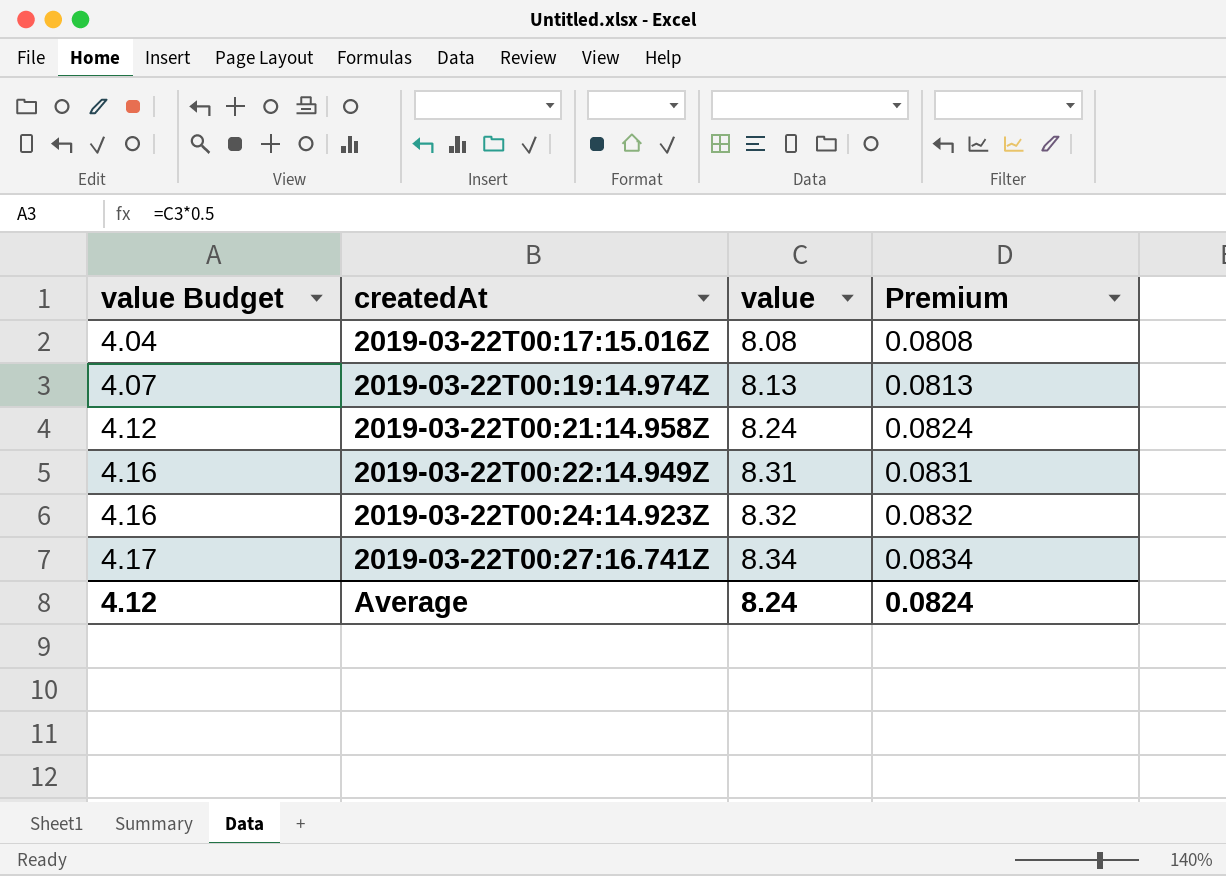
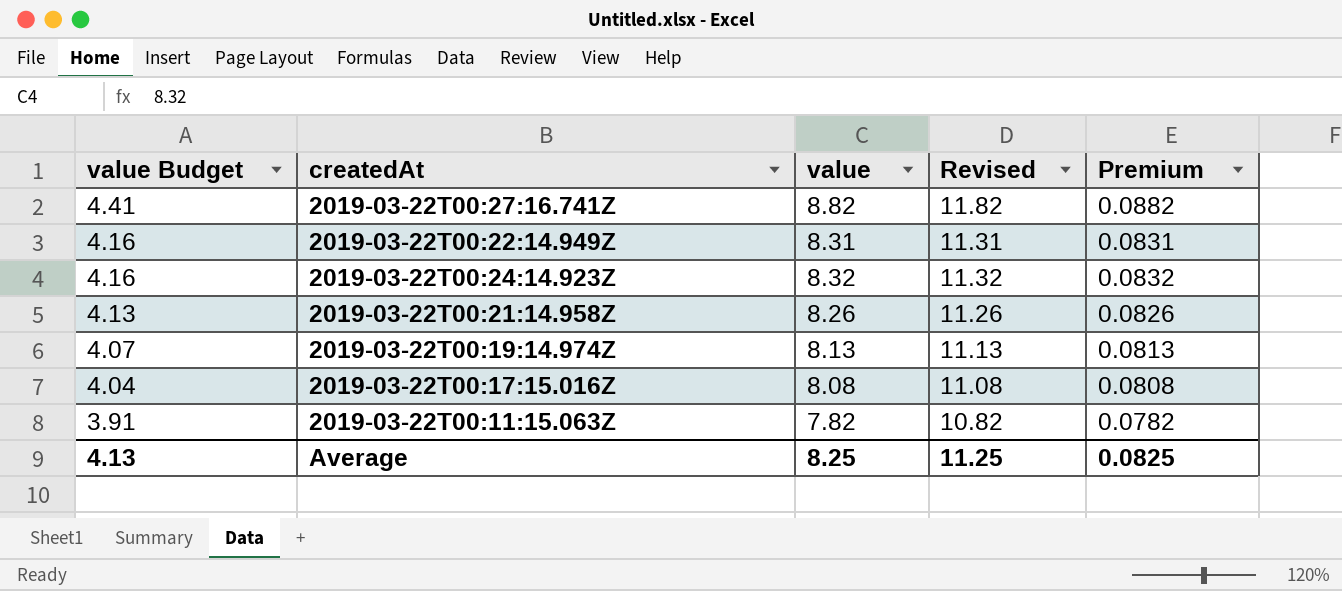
row order: value Budget ascending -> value Budget descending
column Revised | formula: none -> [value] + 3
2019-03-22T00:27:16.741Z | value Budget: 4.17 -> 4.41
2019-03-22T00:27:16.741Z | value: 8.34 -> 8.82
2019-03-22T00:27:16.741Z | Premium: 0.0834 -> 0.0882
2019-03-22T00:21:14.958Z | value Budget: 4.12 -> 4.13
2019-03-22T00:21:14.958Z | value: 8.24 -> 8.26
2019-03-22T00:21:14.958Z | Premium: 0.0824 -> 0.0826
row 2019-03-22T00:11:15.063Z: none -> 3.91 | 7.82 | 10.82 | 0.0782
Average | value Budget: 4.12 -> 4.13
Average | value: 8.24 -> 8.25
Average | Premium: 0.0824 -> 0.0825

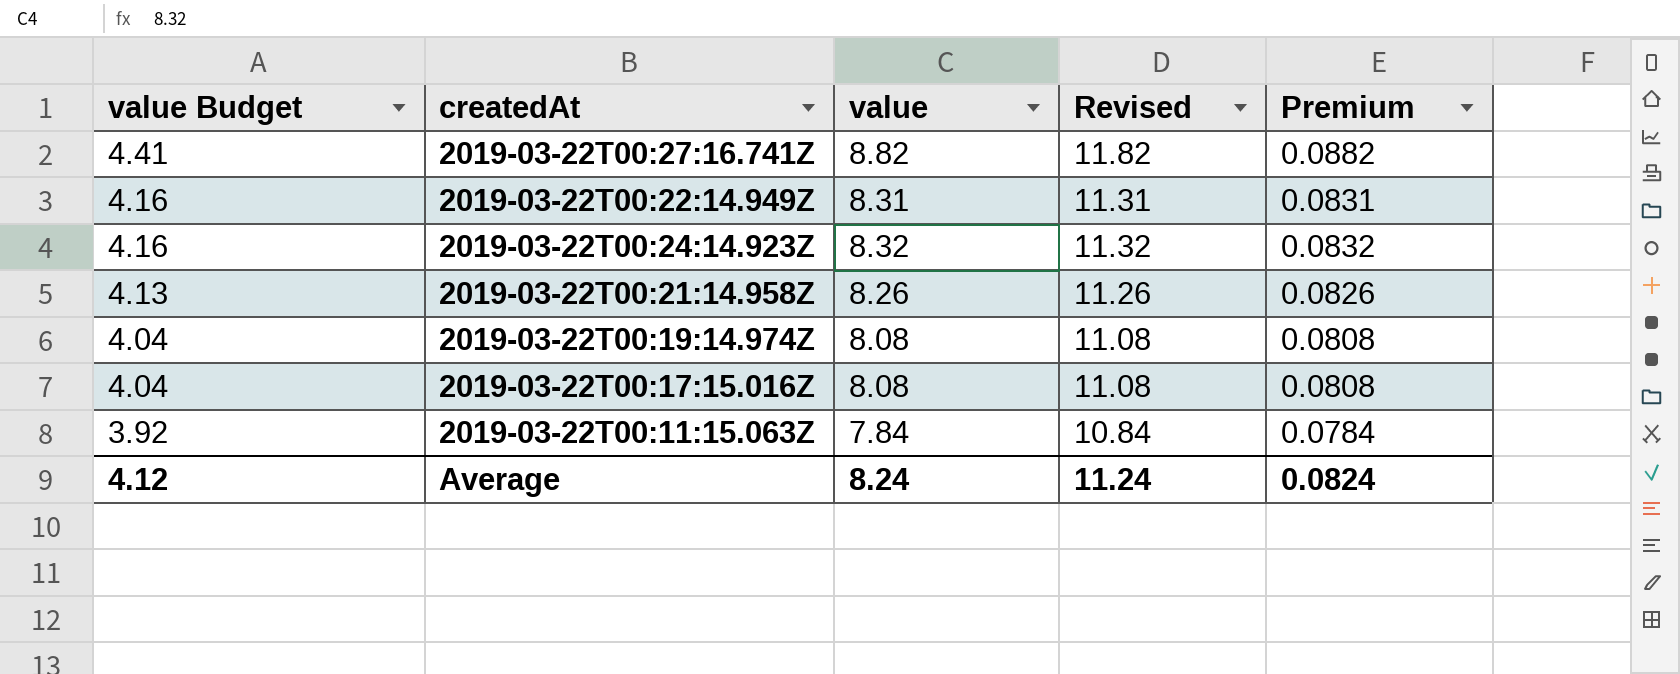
2019-03-22T00:19:14.974Z | value Budget: 4.07 -> 4.04
2019-03-22T00:19:14.974Z | value: 8.13 -> 8.08
2019-03-22T00:19:14.974Z | Revised: 11.13 -> 11.08
2019-03-22T00:19:14.974Z | Premium: 0.0813 -> 0.0808
2019-03-22T00:11:15.063Z | value Budget: 3.91 -> 3.92
2019-03-22T00:11:15.063Z | value: 7.82 -> 7.84
2019-03-22T00:11:15.063Z | Revised: 10.82 -> 10.84
2019-03-22T00:11:15.063Z | Premium: 0.0782 -> 0.0784
Average | value Budget: 4.13 -> 4.12
Average | value: 8.25 -> 8.24
Average | Revised: 11.25 -> 11.24
Average | Premium: 0.0825 -> 0.0824

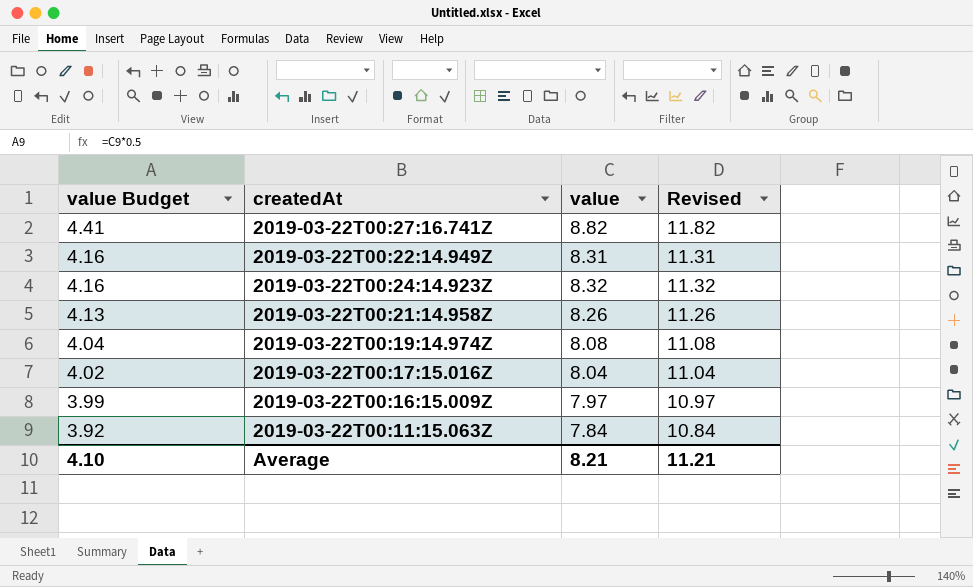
column Premium | formula: [value] * 0.01 -> none
2019-03-22T00:17:15.016Z | value Budget: 4.04 -> 4.02
2019-03-22T00:17:15.016Z | value: 8.08 -> 8.04
2019-03-22T00:17:15.016Z | Revised: 11.08 -> 11.04
row 2019-03-22T00:16:15.009Z: none -> 3.99 | 7.97 | 10.97
Average | value Budget: 4.12 -> 4.10
Average | value: 8.24 -> 8.21
Average | Revised: 11.24 -> 11.21

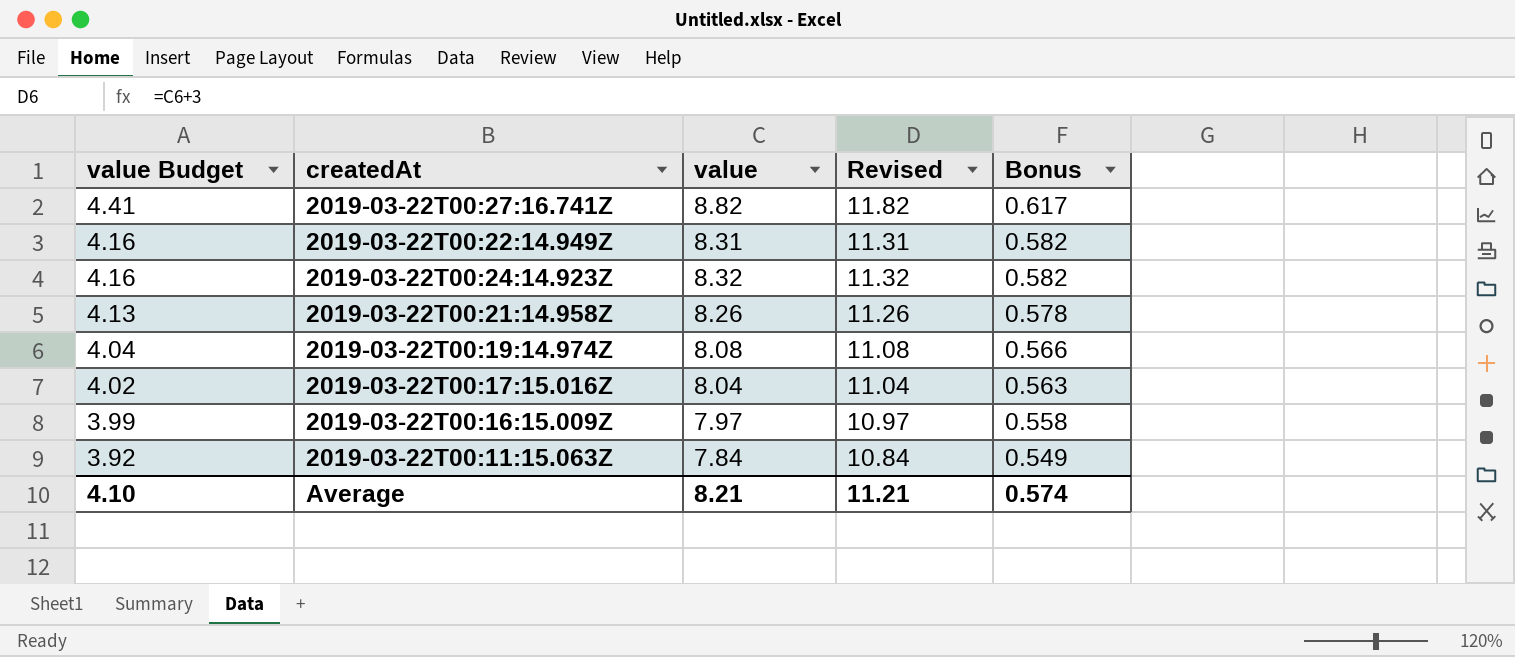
column Bonus | formula: none -> [value] * 0.07

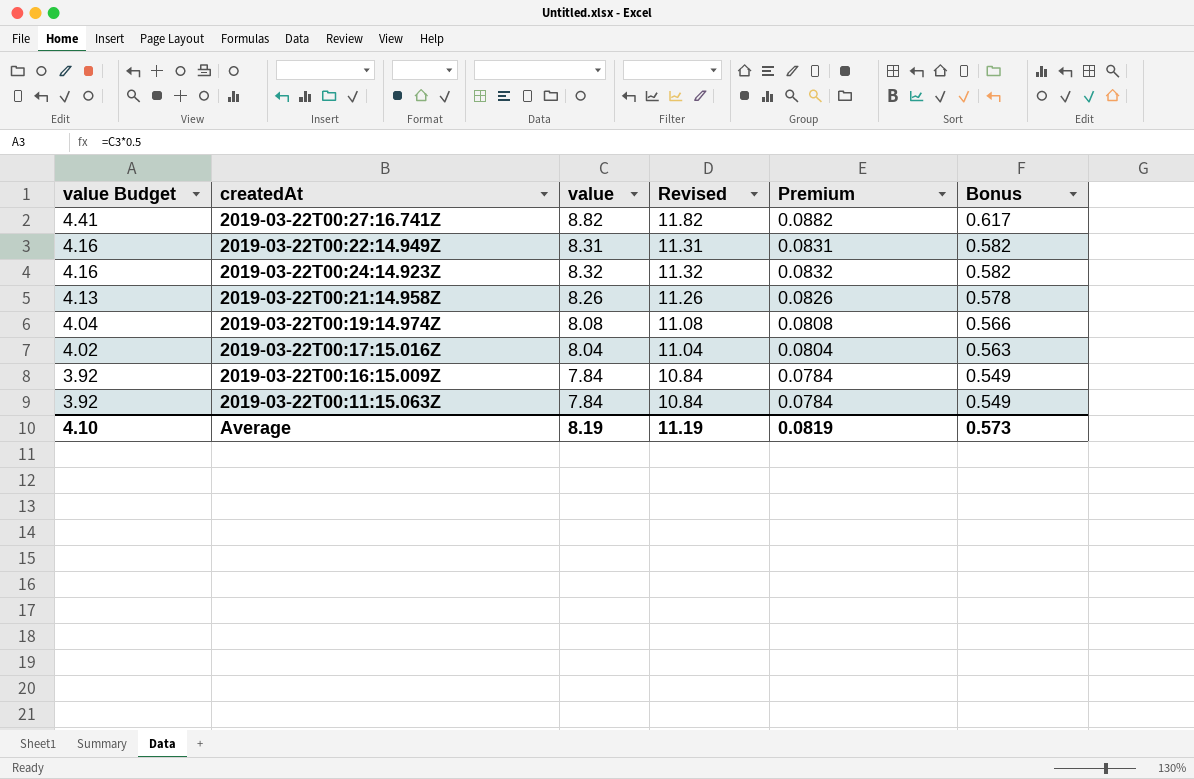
column Premium | formula: none -> [value] * 0.01
2019-03-22T00:16:15.009Z | value Budget: 3.99 -> 3.92
2019-03-22T00:16:15.009Z | value: 7.97 -> 7.84
2019-03-22T00:16:15.009Z | Revised: 10.97 -> 10.84
2019-03-22T00:16:15.009Z | Bonus: 0.558 -> 0.549
Average | value: 8.21 -> 8.19
Average | Revised: 11.21 -> 11.19
Average | Bonus: 0.574 -> 0.573

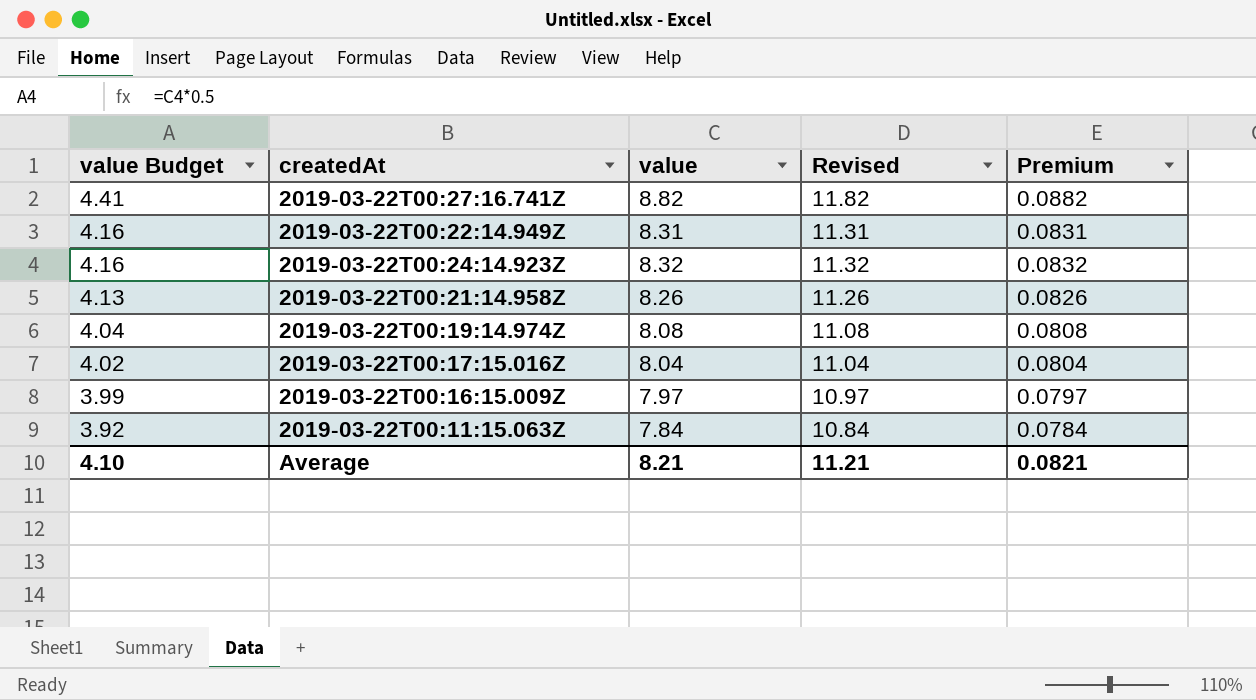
column Bonus | formula: [value] * 0.07 -> none
2019-03-22T00:16:15.009Z | value Budget: 3.92 -> 3.99
2019-03-22T00:16:15.009Z | value: 7.84 -> 7.97
2019-03-22T00:16:15.009Z | Revised: 10.84 -> 10.97
2019-03-22T00:16:15.009Z | Premium: 0.0784 -> 0.0797
Average | value: 8.19 -> 8.21
Average | Revised: 11.19 -> 11.21
Average | Premium: 0.0819 -> 0.0821

